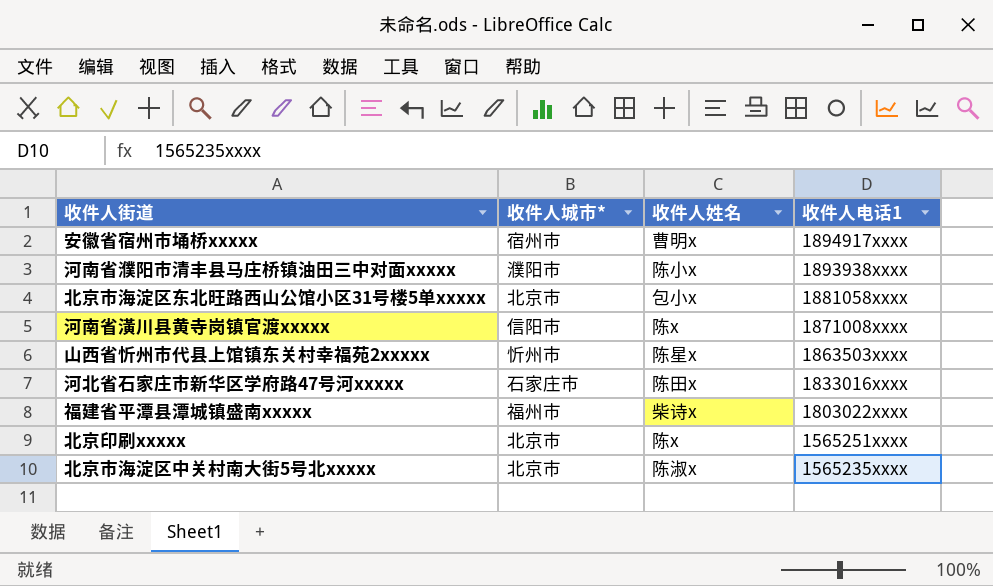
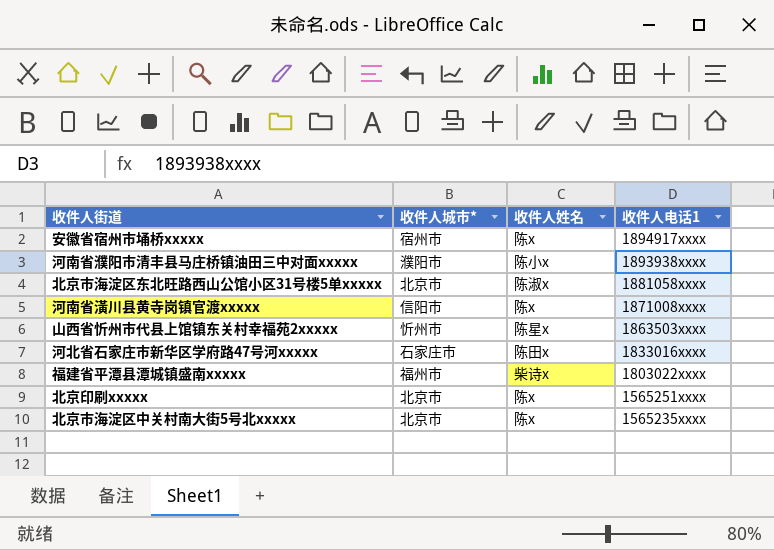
安徽省宿州市埇桥xxxxx | 收件人姓名: 曹明x -> 陈x
北京市海淀区东北旺路西山公馆小区31号楼5单xxxxx | 收件人姓名: 包小x -> 陈淑x
北京市海淀区中关村南大街5号北xxxxx | 收件人姓名: 陈淑x -> 陈x

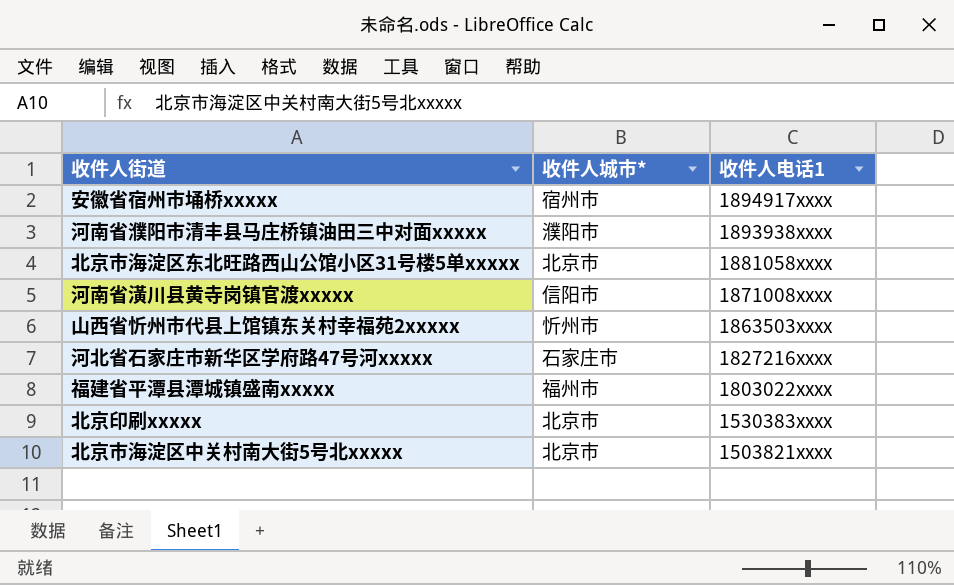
column 收件人姓名 | position: 3 -> none
河北省石家庄市新华区学府路47号河xxxxx | 收件人电话1: 1833016xxxx -> 1827216xxxx
北京印刷xxxxx | 收件人电话1: 1565251xxxx -> 1530383xxxx
北京市海淀区中关村南大街5号北xxxxx | 收件人电话1: 1565235xxxx -> 1503821xxxx

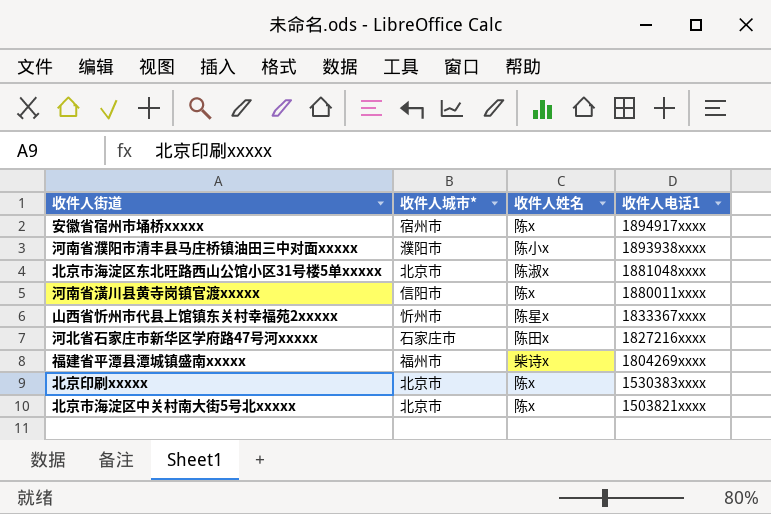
column 收件人姓名 | position: none -> 3
北京市海淀区东北旺路西山公馆小区31号楼5单xxxxx | 收件人电话1: 1881058xxxx -> 1881048xxxx
河南省潢川县黄寺岗镇官渡xxxxx | 收件人电话1: 1871008xxxx -> 1880011xxxx
山西省忻州市代县上馆镇东关村幸福苑2xxxxx | 收件人电话1: 1863503xxxx -> 1833367xxxx
福建省平潭县潭城镇盛南xxxxx | 收件人电话1: 1803022xxxx -> 1804269xxxx

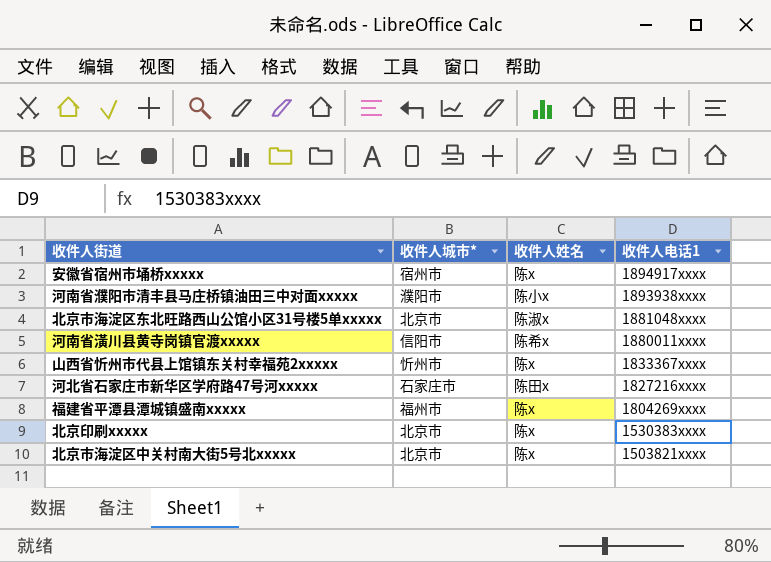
河南省潢川县黄寺岗镇官渡xxxxx | 收件人姓名: 陈x -> 陈希x
山西省忻州市代县上馆镇东关村幸福苑2xxxxx | 收件人姓名: 陈星x -> 陈x
福建省平潭县潭城镇盛南xxxxx | 收件人姓名: 柴诗x -> 陈x

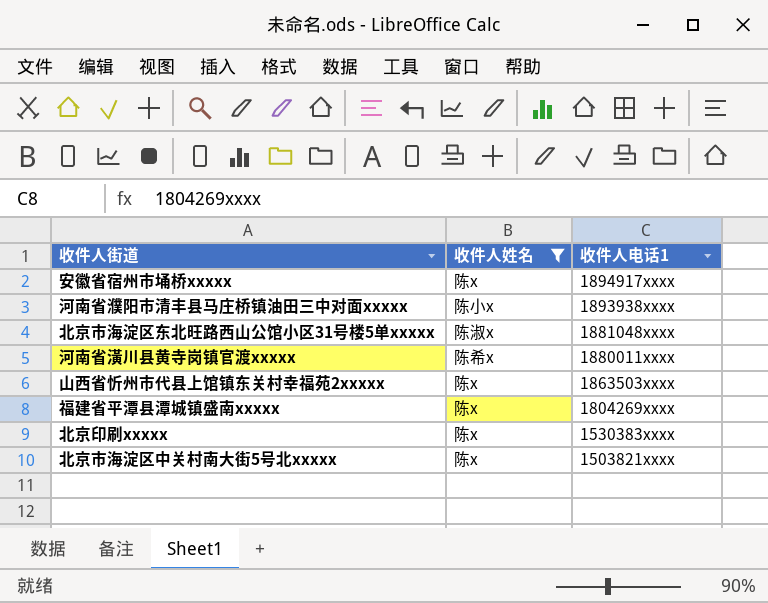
filter: none -> 收件人姓名 != 陈田x
column 收件人城市* | position: 2 -> none
山西省忻州市代县上馆镇东关村幸福苑2xxxxx | 收件人电话1: 1833367xxxx -> 1863503xxxx

